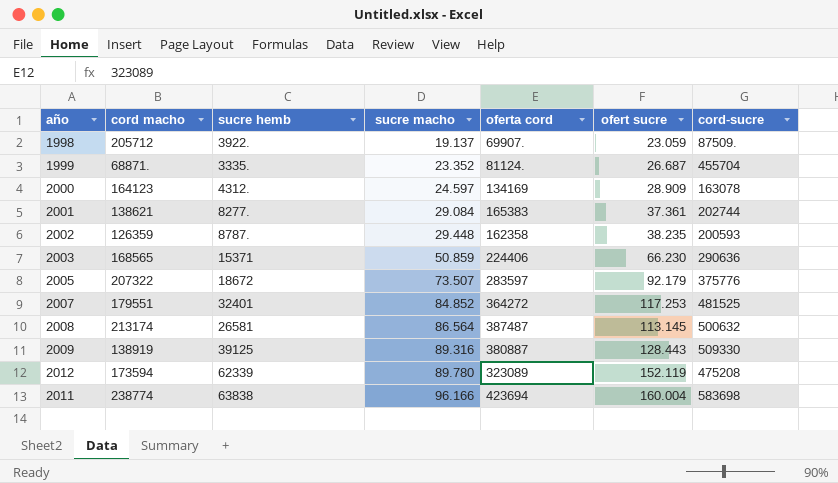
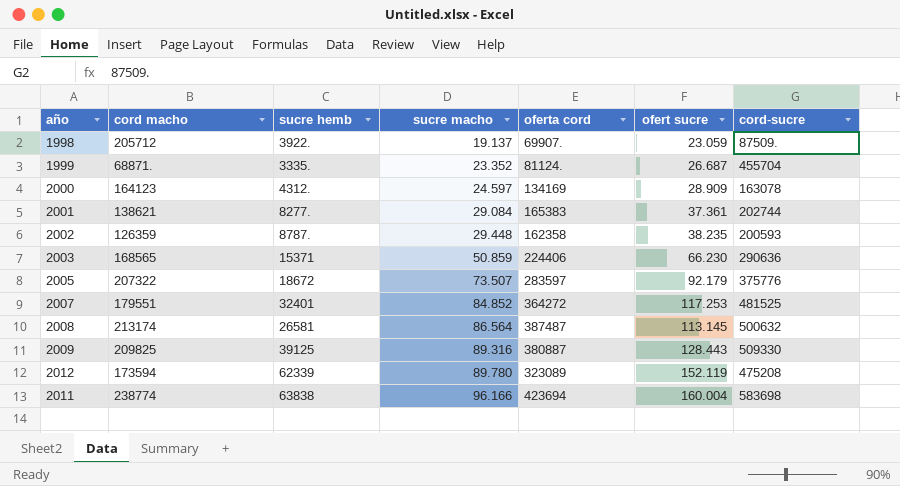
2009 | cord macho: 138919 -> 209825

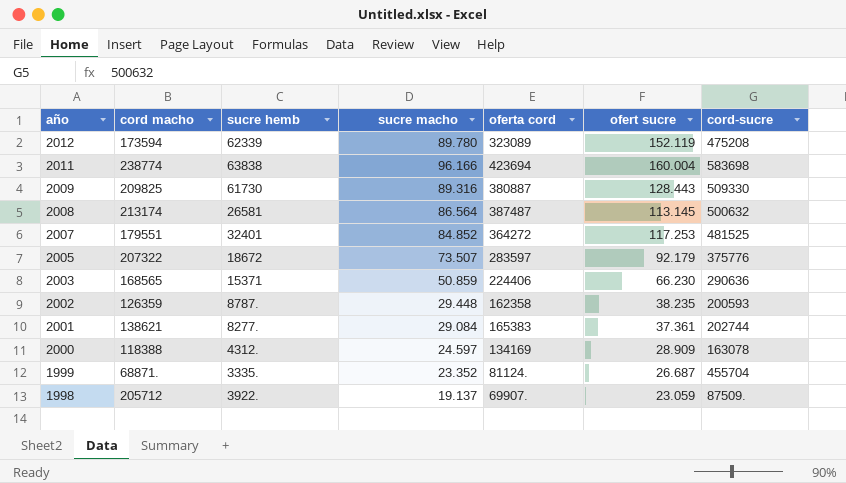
row order: sucre macho ascending -> año descending
2009 | sucre hemb: 39125 -> 61730
2000 | cord macho: 164123 -> 118388

